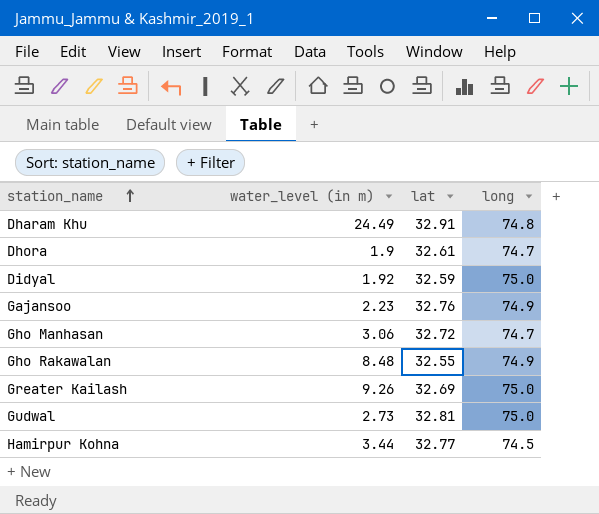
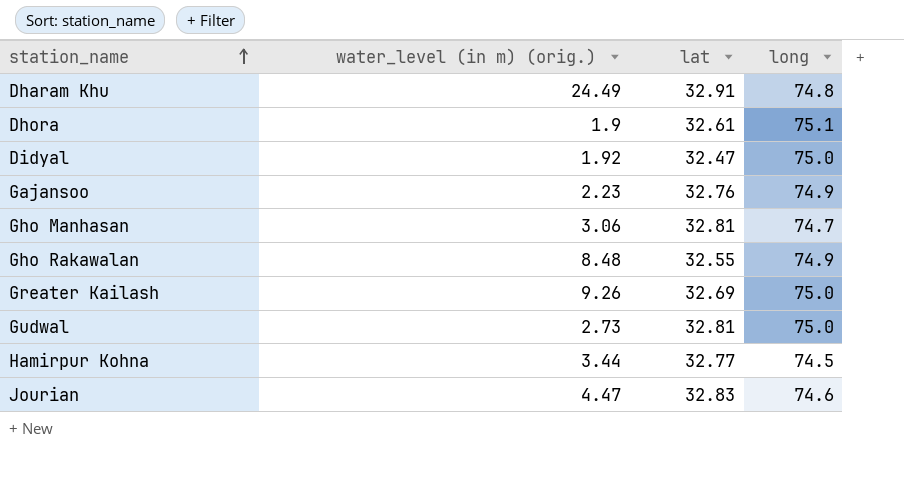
column name: water_level (in m) -> water_level (in m) (orig.)
Dhora | long: 74.7 -> 75.1
Didyal | lat: 32.59 -> 32.47
Gho Manhasan | lat: 32.72 -> 32.81
row Jourian: none -> 4.47 | 32.83 | 74.6

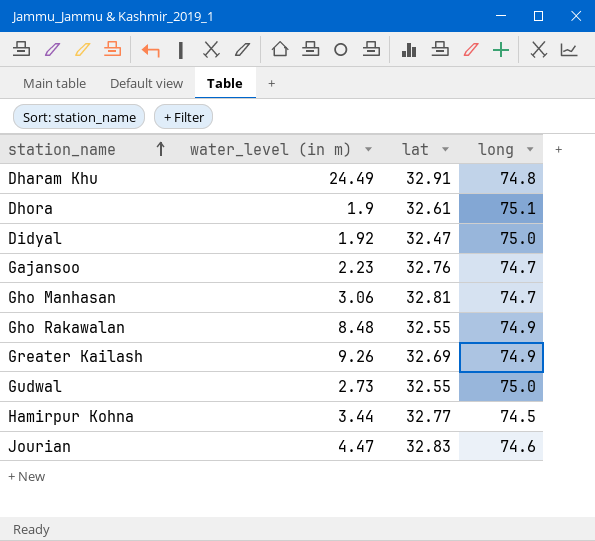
column name: water_level (in m) (orig.) -> water_level (in m)
Gajansoo | long: 74.9 -> 74.7
Greater Kailash | long: 75.0 -> 74.9
Gudwal | lat: 32.81 -> 32.55

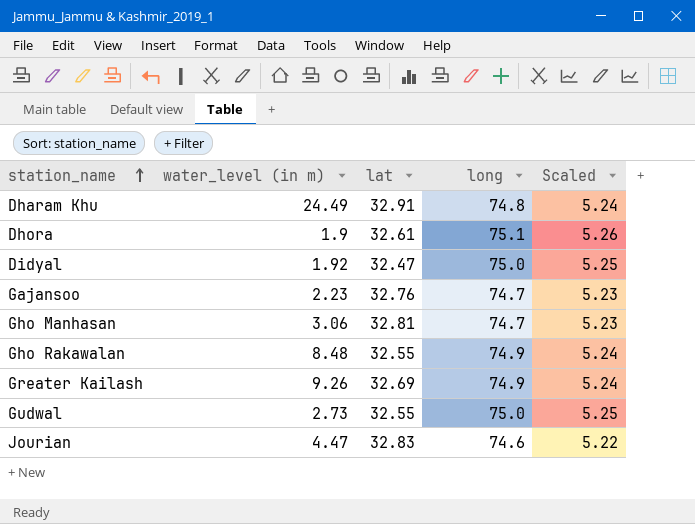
column Scaled | formula: none -> [long] * 0.07
row Hamirpur Kohna: 3.44 | 32.77 | 74.5 -> none

